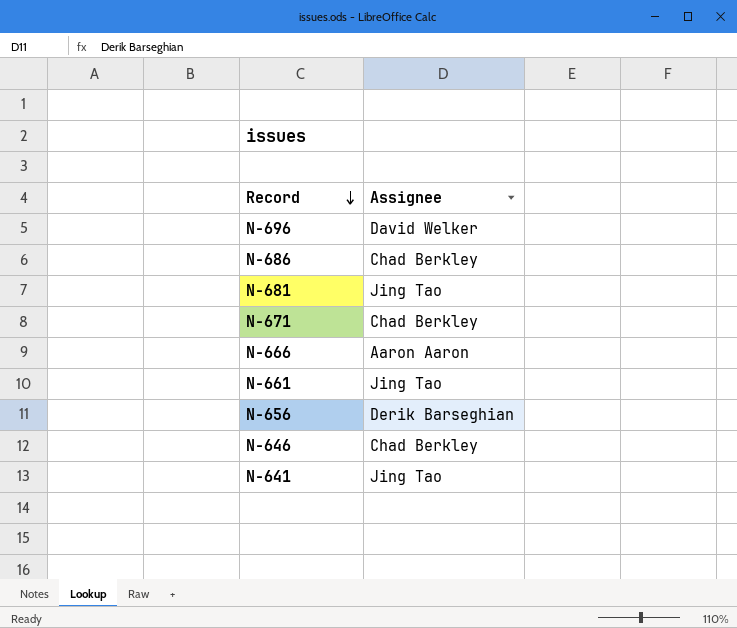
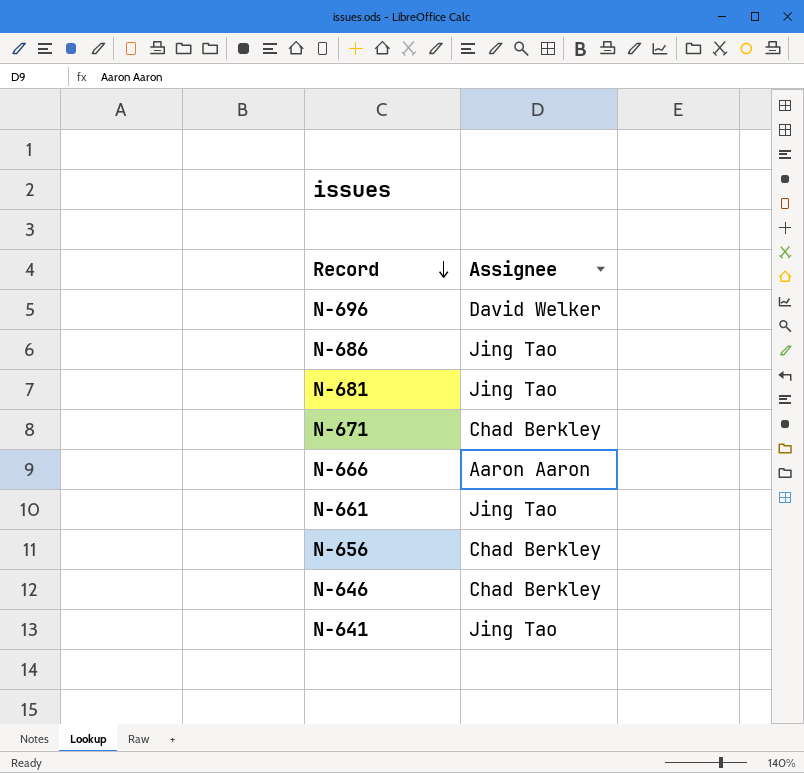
N-686 | Assignee: Chad Berkley -> Jing Tao
N-656 | Assignee: Derik Barseghian -> Chad Berkley

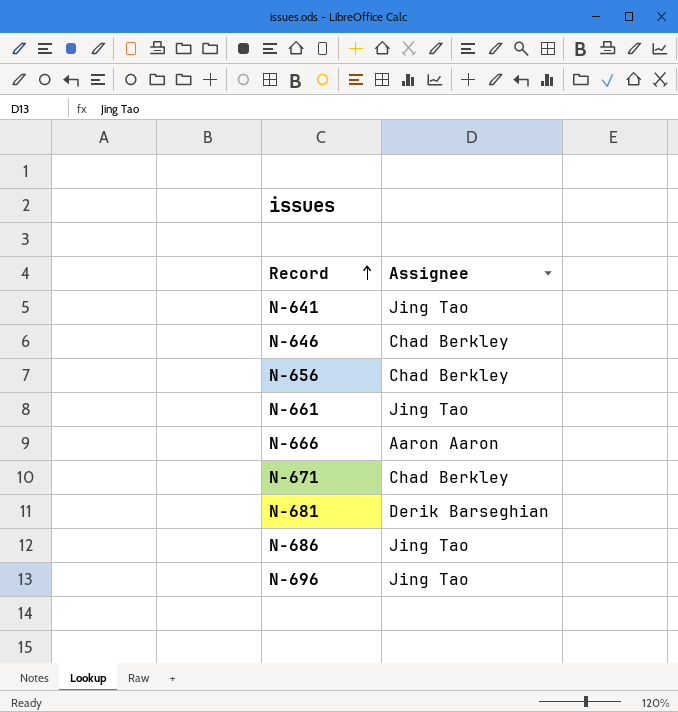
row order: Record descending -> Record ascending
N-681 | Assignee: Jing Tao -> Derik Barseghian
N-696 | Assignee: David Welker -> Jing Tao

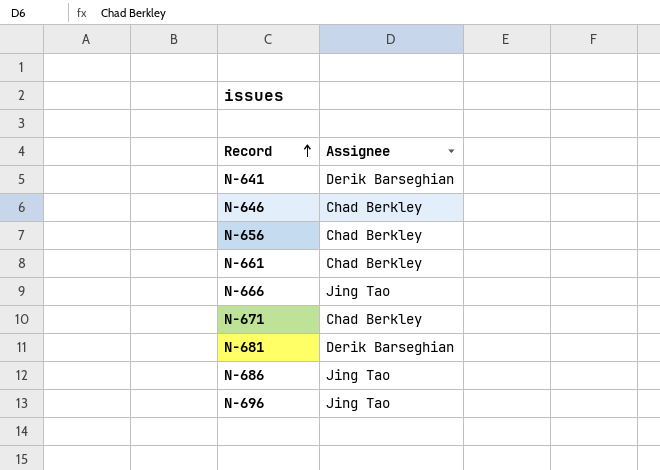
N-641 | Assignee: Jing Tao -> Derik Barseghian
N-661 | Assignee: Jing Tao -> Chad Berkley
N-666 | Assignee: Aaron Aaron -> Jing Tao

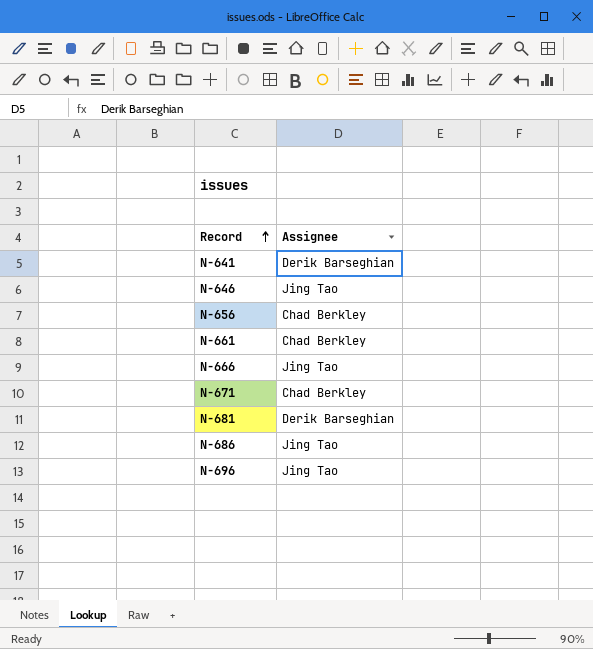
N-646 | Assignee: Chad Berkley -> Jing Tao

